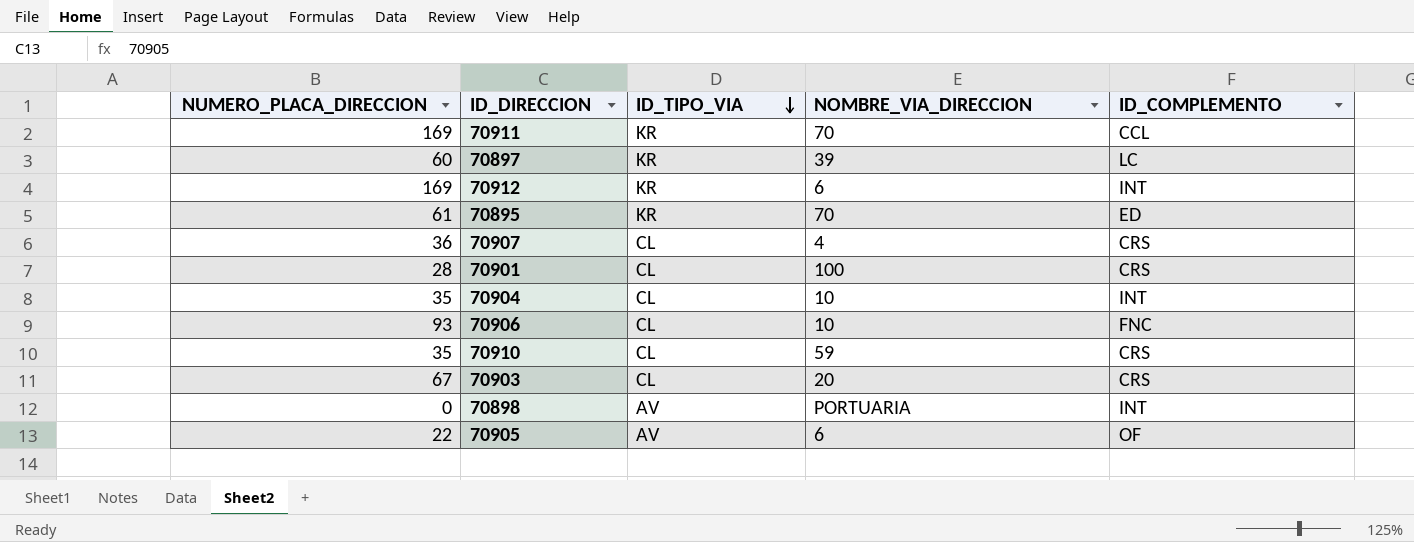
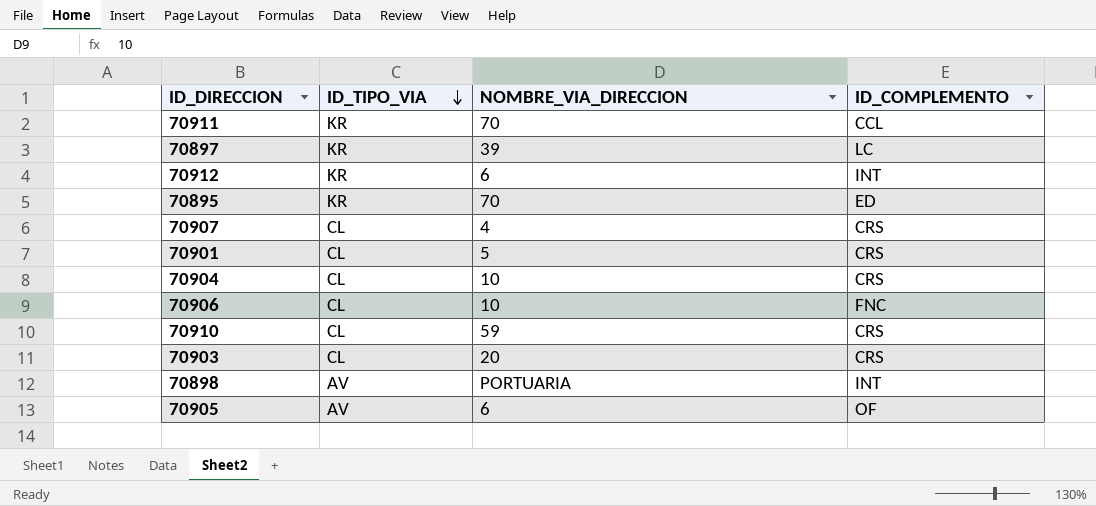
column NUMERO_PLACA_DIRECCION | position: 1 -> none
70901 | NOMBRE_VIA_DIRECCION: 100 -> 5
70904 | ID_COMPLEMENTO: INT -> CRS

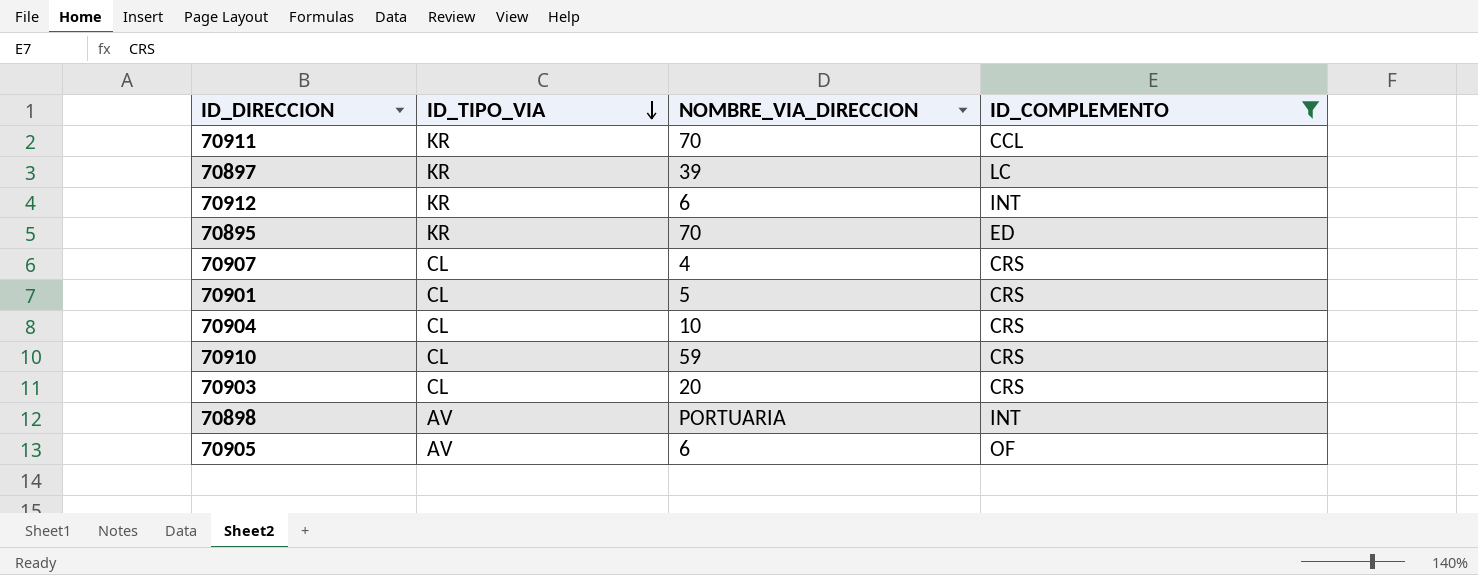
filter: none -> ID_COMPLEMENTO != FNC

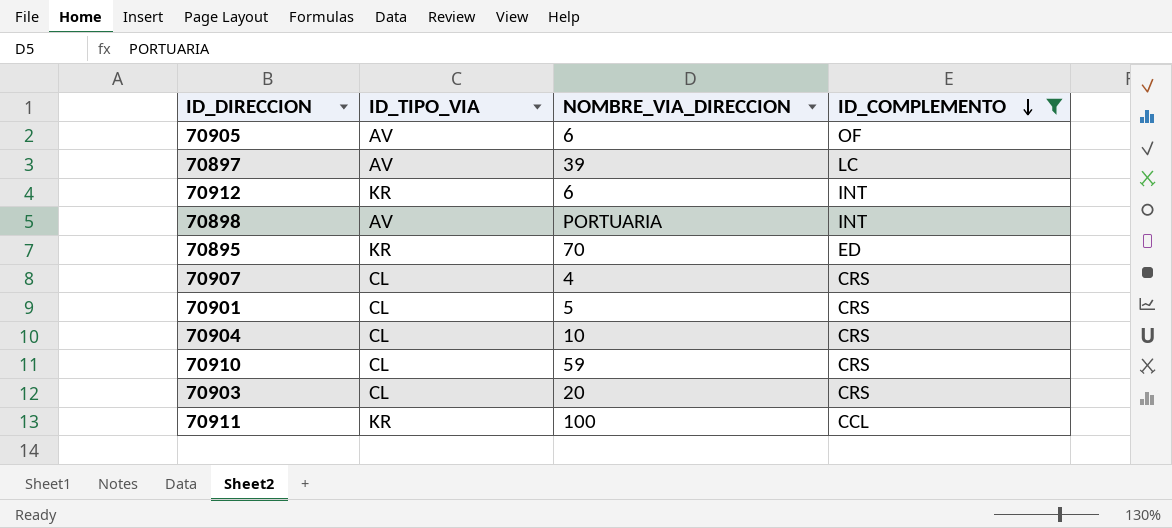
row order: ID_TIPO_VIA descending -> ID_COMPLEMENTO descending
70897 | ID_TIPO_VIA: KR -> AV
70911 | NOMBRE_VIA_DIRECCION: 70 -> 100

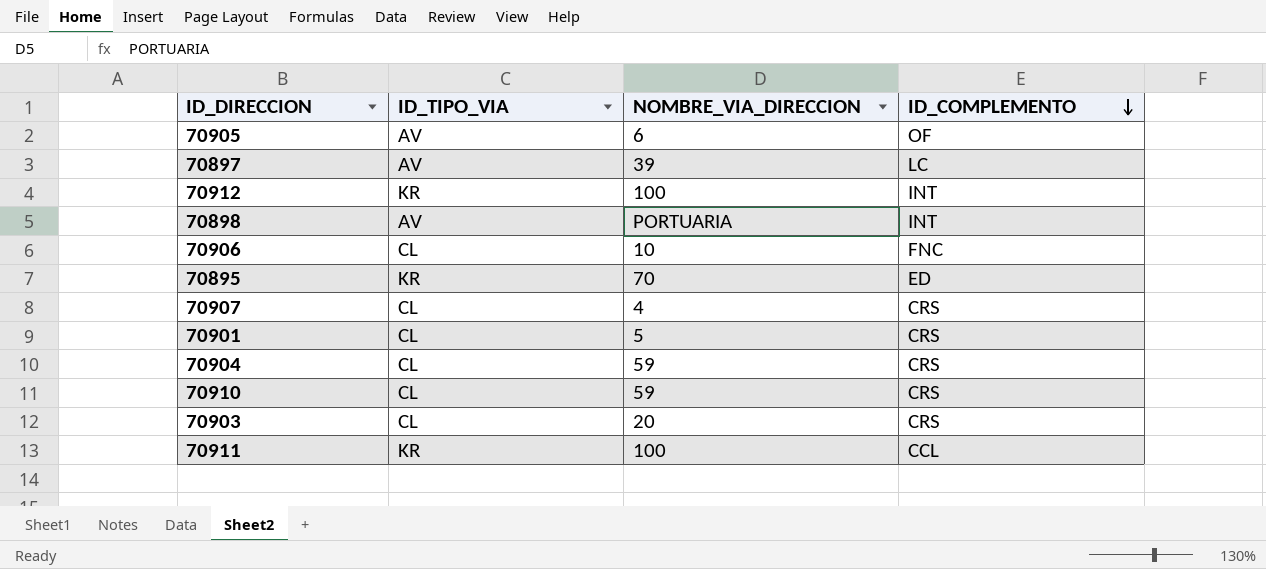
filter: ID_COMPLEMENTO != FNC -> none
70912 | NOMBRE_VIA_DIRECCION: 6 -> 100
70904 | NOMBRE_VIA_DIRECCION: 10 -> 59

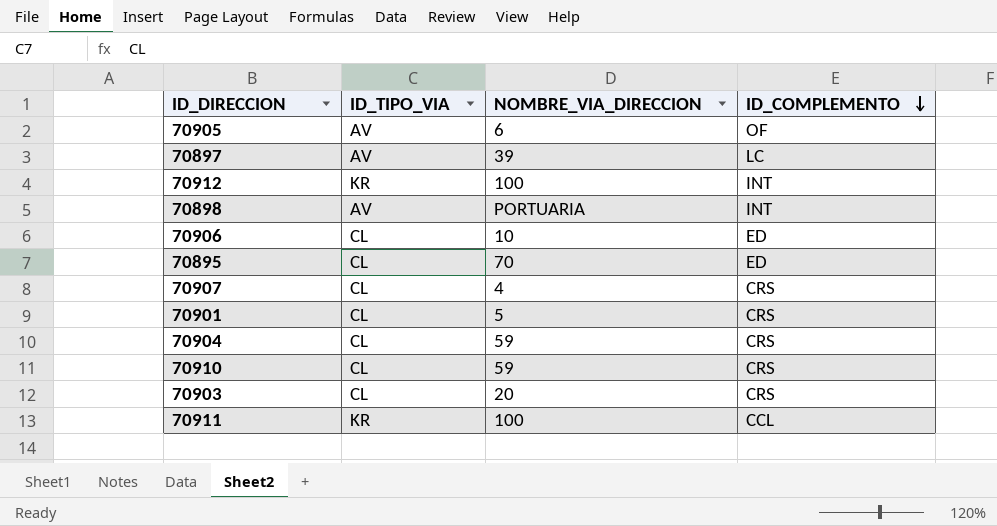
70906 | ID_COMPLEMENTO: FNC -> ED
70895 | ID_TIPO_VIA: KR -> CL

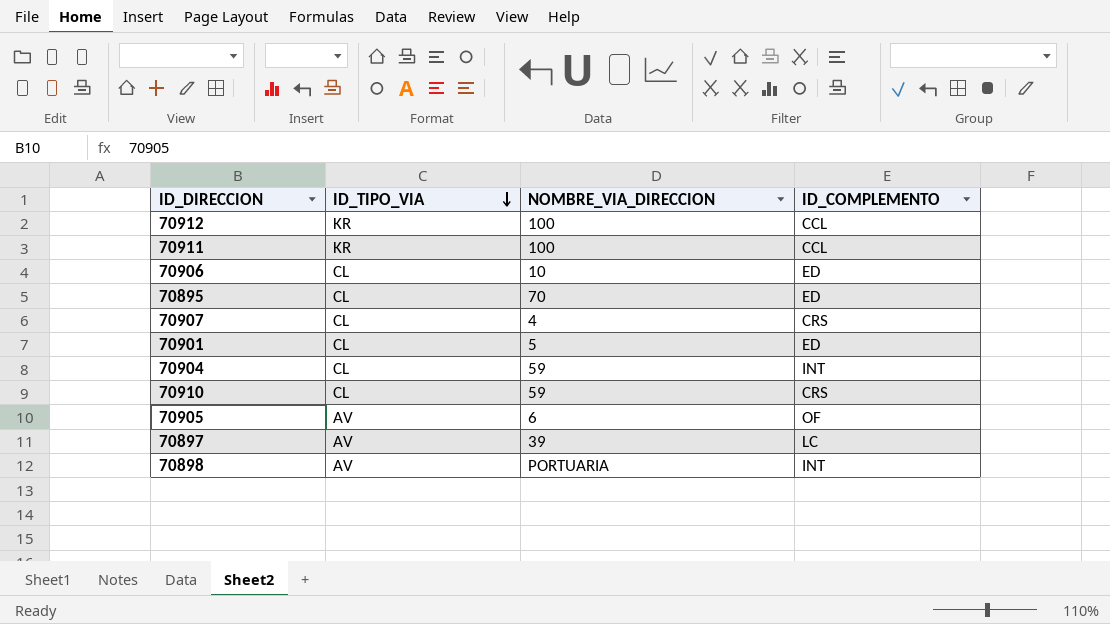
row order: ID_COMPLEMENTO descending -> ID_TIPO_VIA descending
row 70903: CL | 20 | CRS -> none
70912 | ID_COMPLEMENTO: INT -> CCL
70901 | ID_COMPLEMENTO: CRS -> ED
70904 | ID_COMPLEMENTO: CRS -> INT

